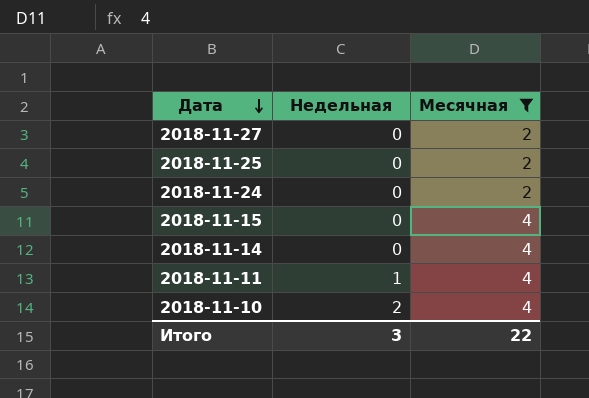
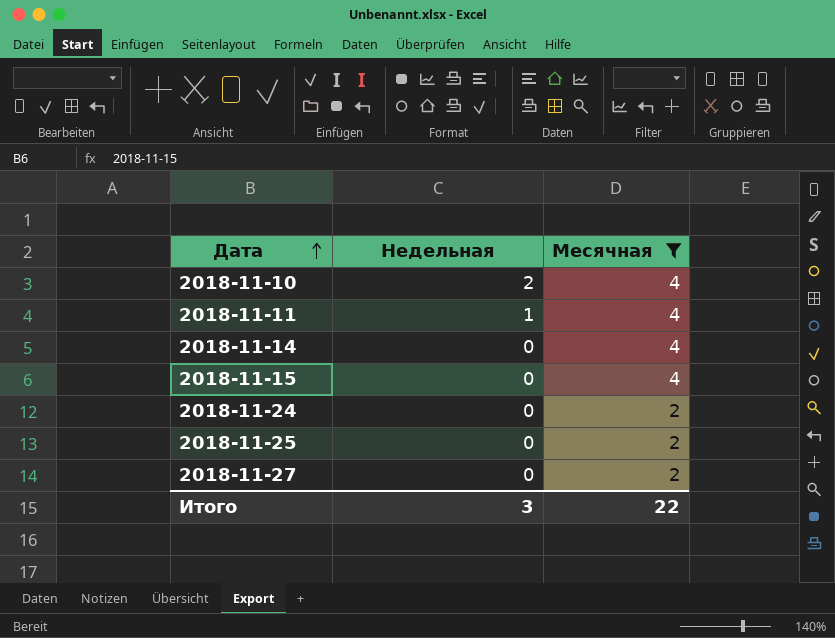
row order: Дата descending -> Дата ascending

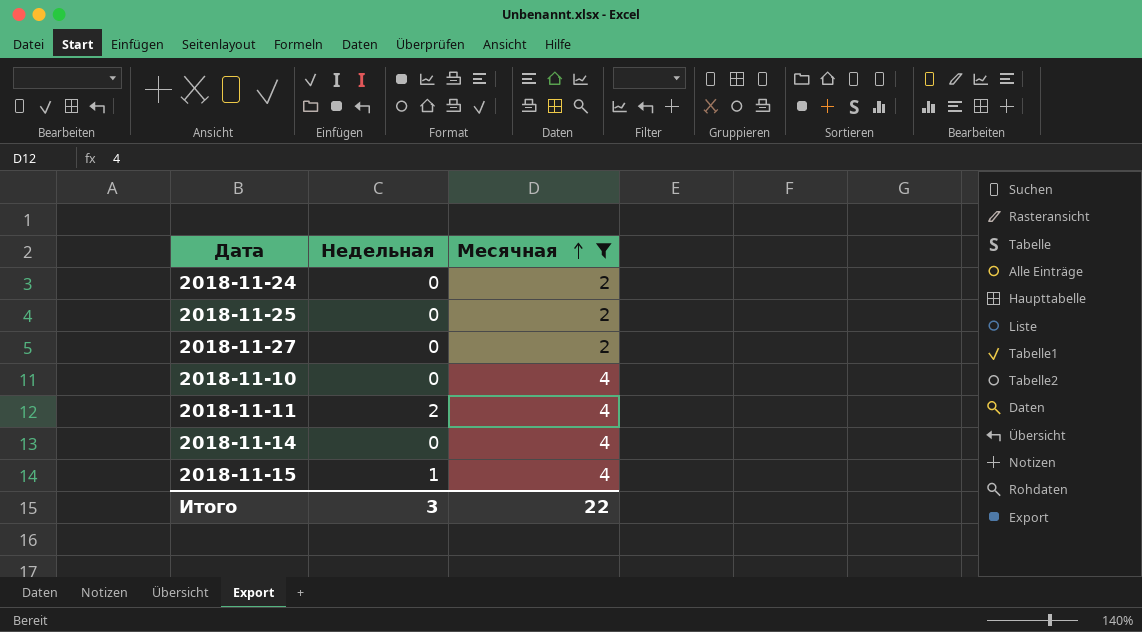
row order: Дата ascending -> Месячная ascending
2018-11-10 | Недельная: 2 -> 0
2018-11-11 | Недельная: 1 -> 2
2018-11-15 | Недельная: 0 -> 1

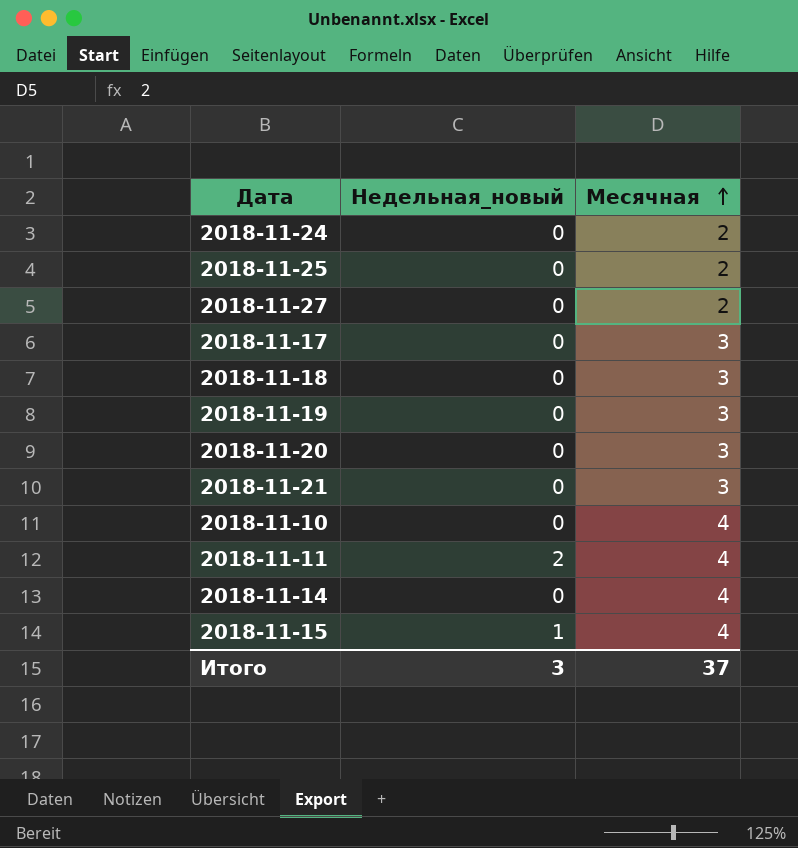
filter: Месячная != 3 -> none
column name: Недельная -> Недельная_новый
Итого | Месячная: 22 -> 37

